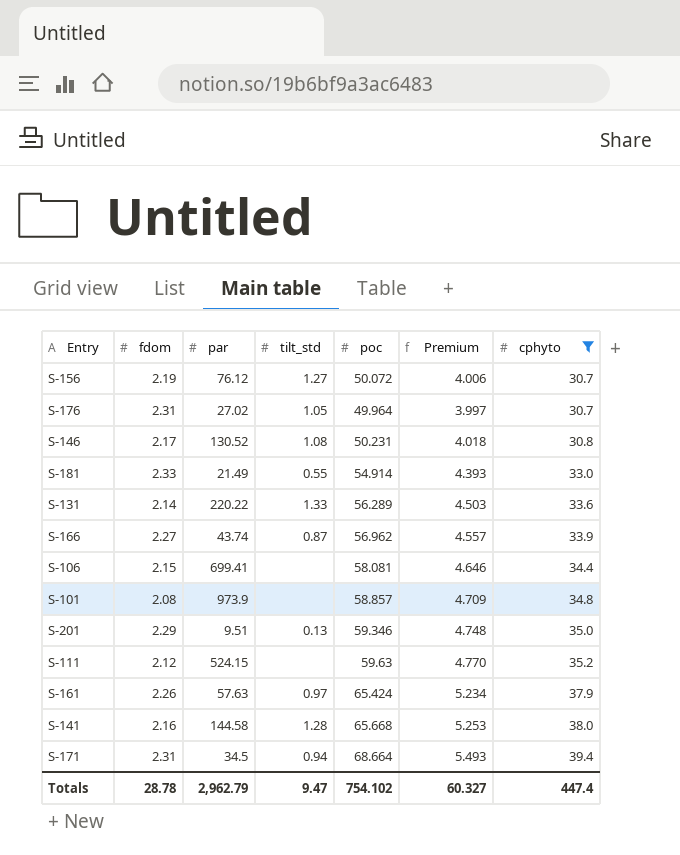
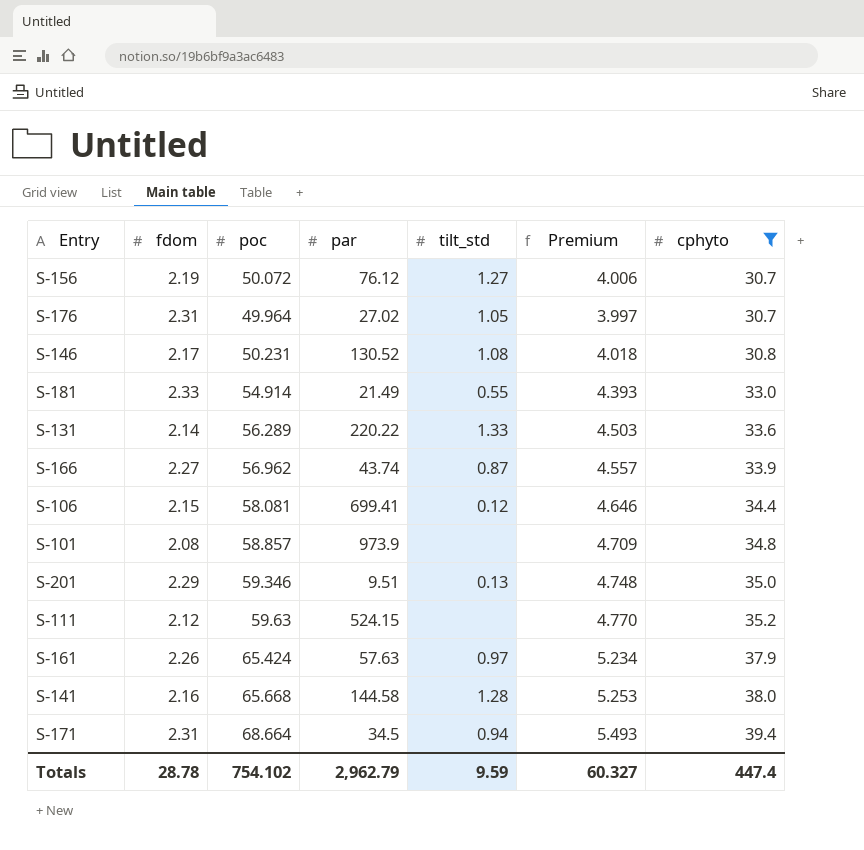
column poc | position: 5 -> 3
S-106 | tilt_std: none -> 0.12
Totals | tilt_std: 9.47 -> 9.59

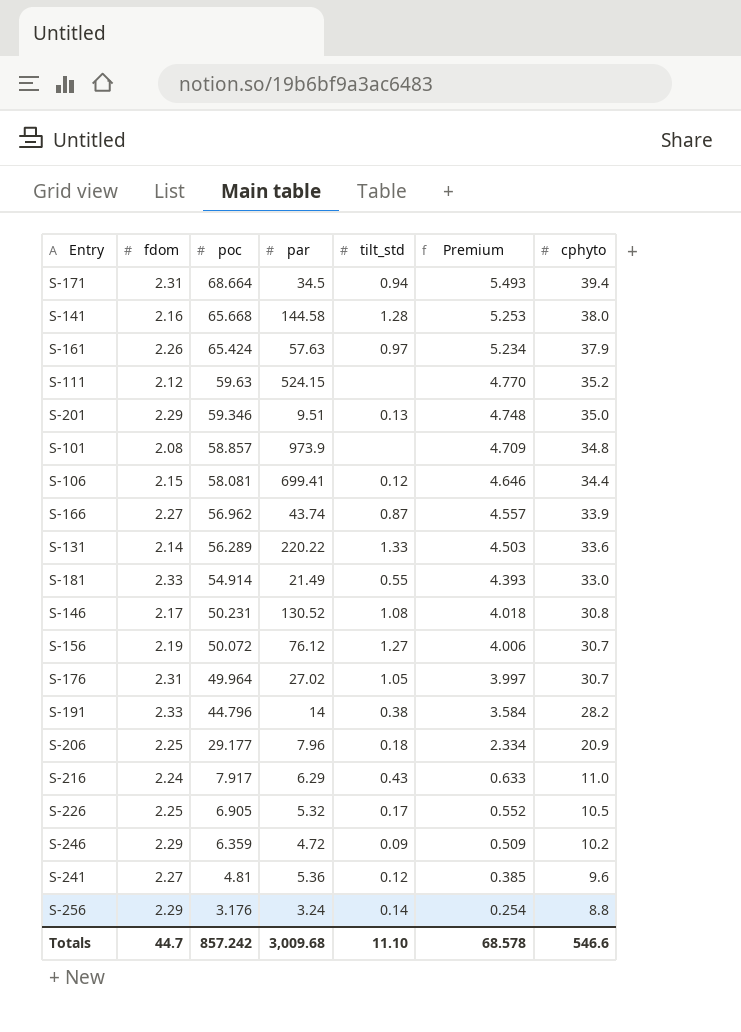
filter: cphyto >= 30.7 -> none
row order: cphyto ascending -> poc descending
Totals | fdom: 28.78 -> 44.7
Totals | poc: 754.102 -> 857.242
Totals | par: 2,962.79 -> 3,009.68
Totals | tilt_std: 9.59 -> 11.10
Totals | Premium: 60.327 -> 68.578
Totals | cphyto: 447.4 -> 546.6

